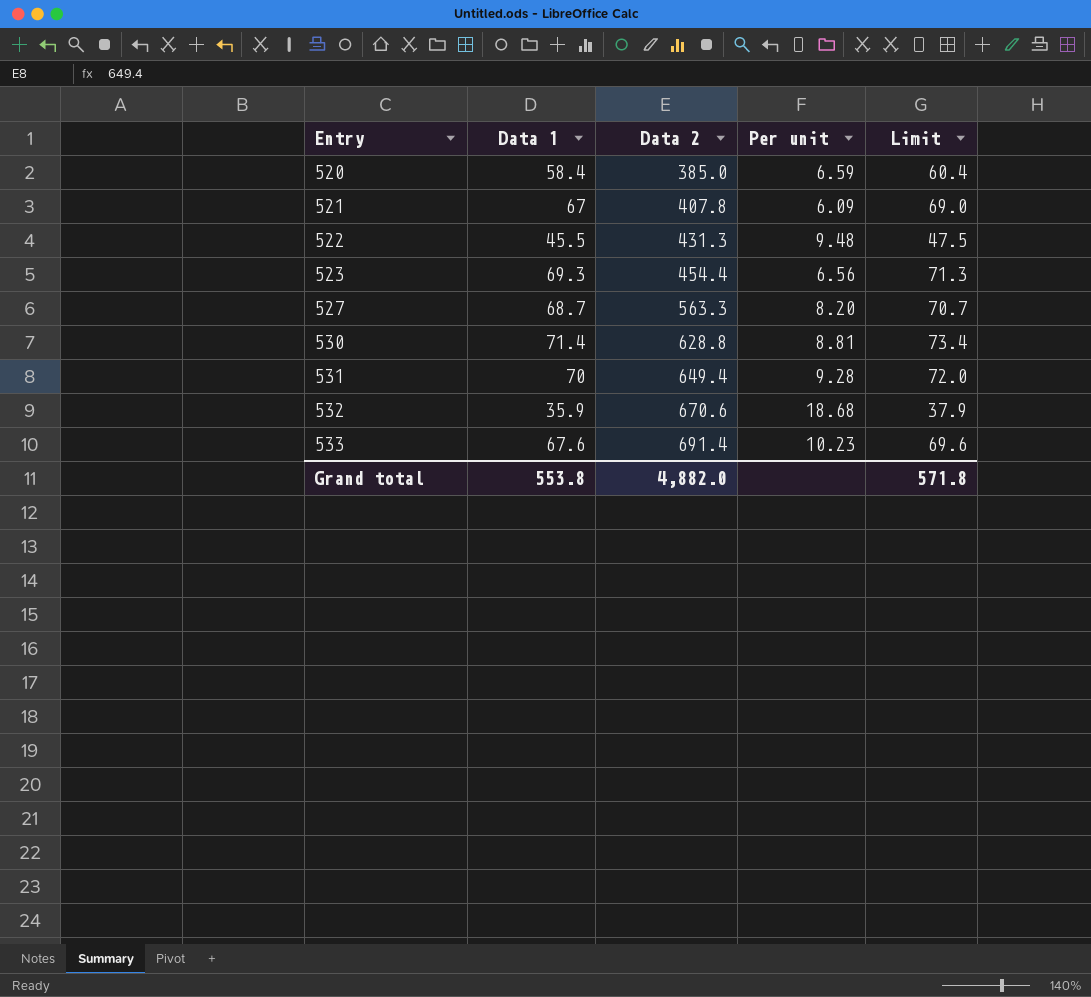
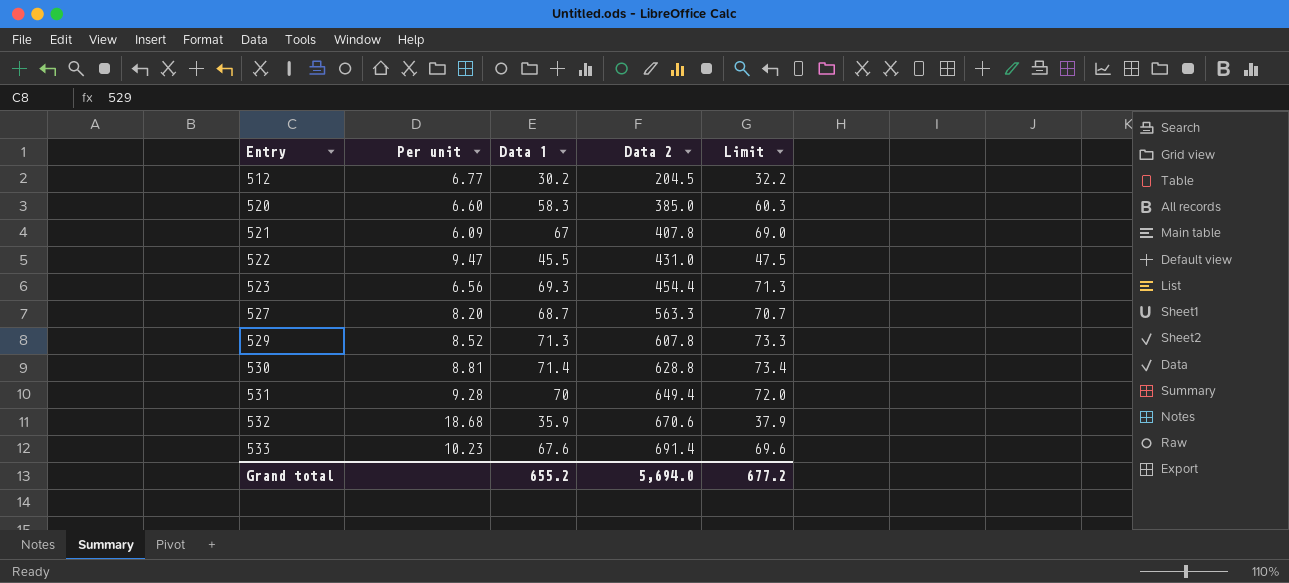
column Per unit | position: 4 -> 2
row 512: none -> 6.77 | 30.2 | 204.5 | 32.2
520 | Per unit: 6.59 -> 6.60
520 | Data 1: 58.4 -> 58.3
520 | Limit: 60.4 -> 60.3
522 | Per unit: 9.48 -> 9.47
522 | Data 2: 431.3 -> 431.0
row 529: none -> 8.52 | 71.3 | 607.8 | 73.3
Grand total | Data 1: 553.8 -> 655.2
Grand total | Data 2: 4,882.0 -> 5,694.0
Grand total | Limit: 571.8 -> 677.2

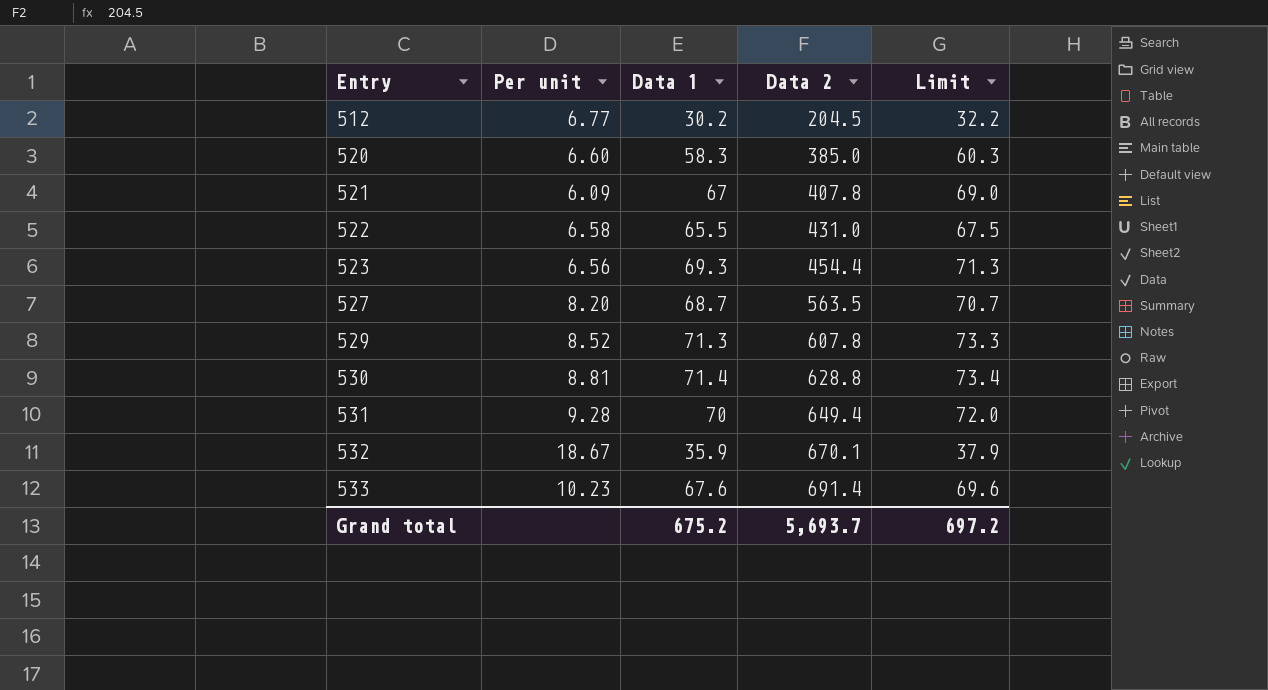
522 | Per unit: 9.47 -> 6.58
522 | Data 1: 45.5 -> 65.5
522 | Limit: 47.5 -> 67.5
527 | Data 2: 563.3 -> 563.5
532 | Per unit: 18.68 -> 18.67
532 | Data 2: 670.6 -> 670.1
Grand total | Data 1: 655.2 -> 675.2
Grand total | Data 2: 5,694.0 -> 5,693.7
Grand total | Limit: 677.2 -> 697.2

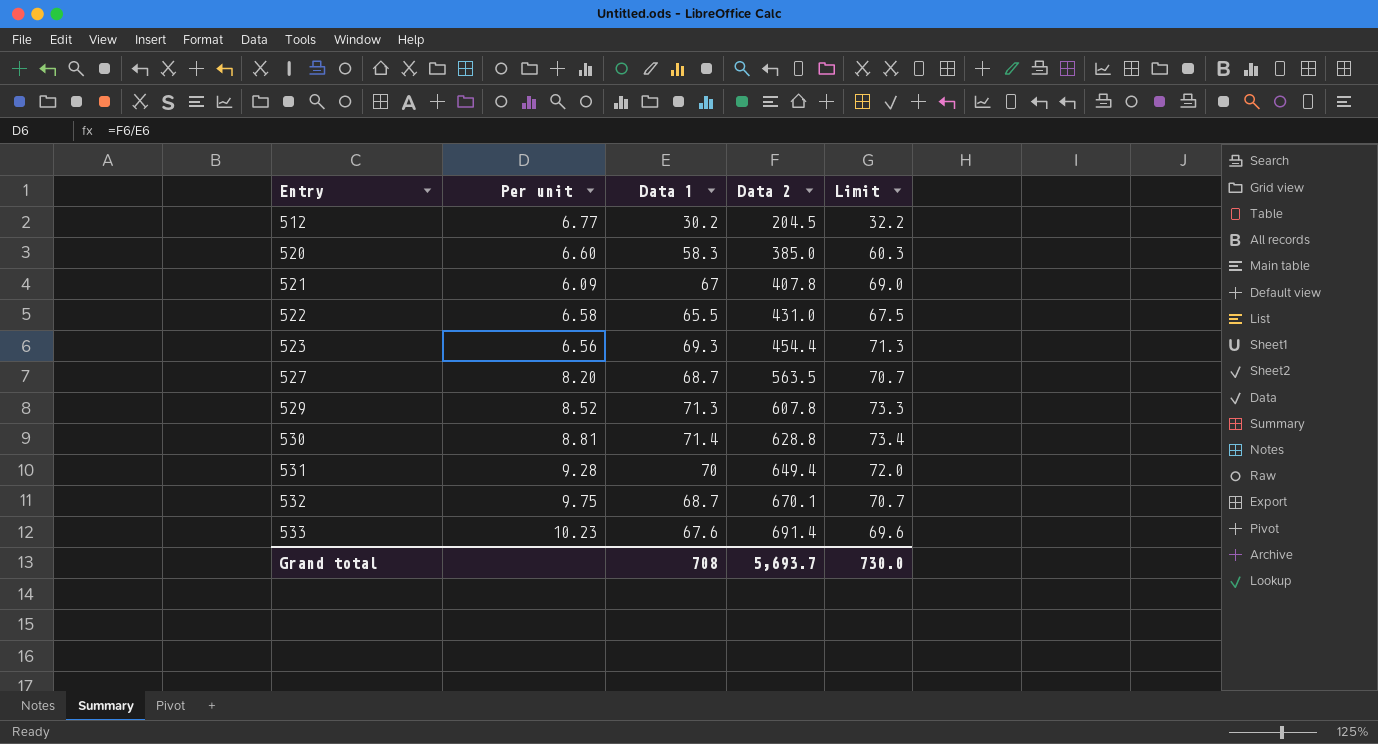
532 | Per unit: 18.67 -> 9.75
532 | Data 1: 35.9 -> 68.7
532 | Limit: 37.9 -> 70.7
Grand total | Data 1: 675.2 -> 708
Grand total | Limit: 697.2 -> 730.0

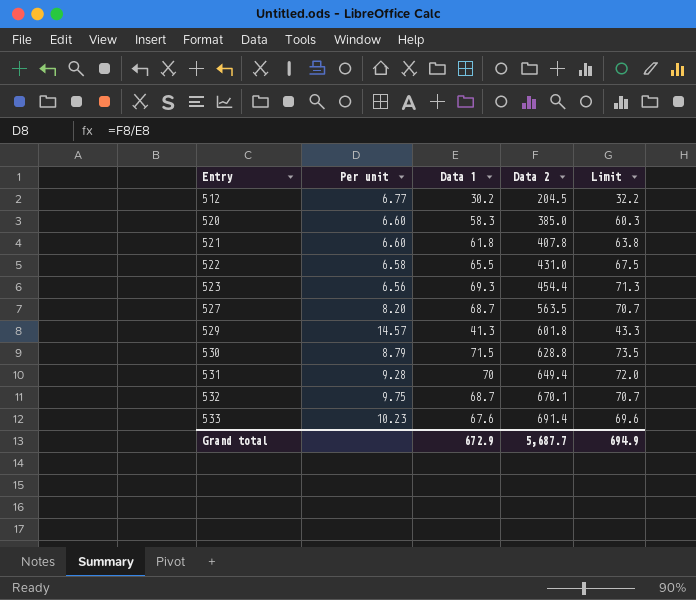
521 | Per unit: 6.09 -> 6.60
521 | Data 1: 67 -> 61.8
521 | Limit: 69.0 -> 63.8
529 | Per unit: 8.52 -> 14.57
529 | Data 1: 71.3 -> 41.3
529 | Data 2: 607.8 -> 601.8
529 | Limit: 73.3 -> 43.3
530 | Per unit: 8.81 -> 8.79
530 | Data 1: 71.4 -> 71.5
530 | Limit: 73.4 -> 73.5
Grand total | Data 1: 708 -> 672.9
Grand total | Data 2: 5,693.7 -> 5,687.7
Grand total | Limit: 730.0 -> 694.9

